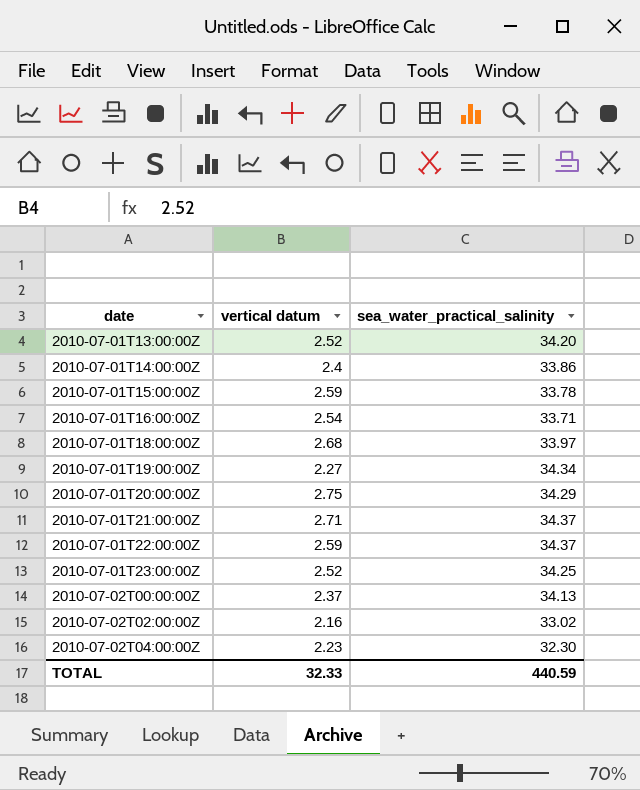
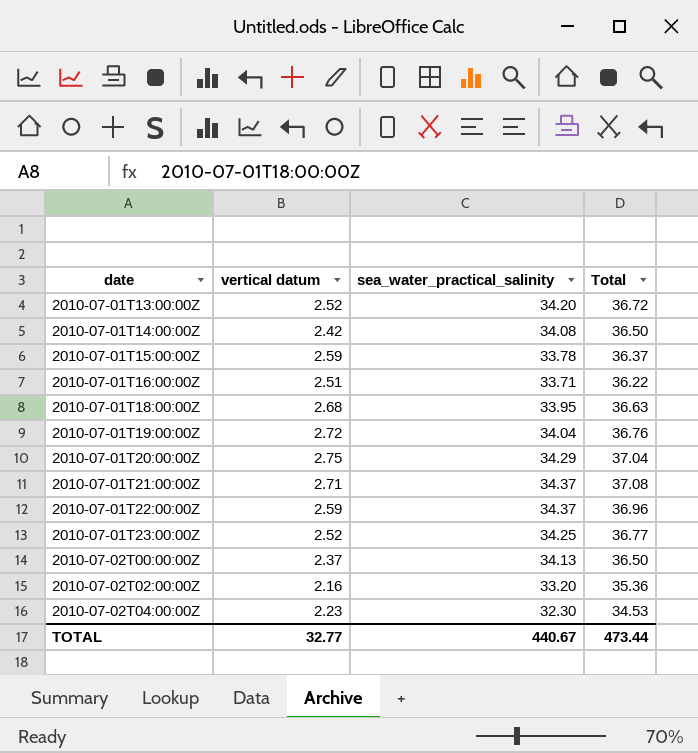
column Total | formula: none -> [vertical datum] + [sea_water_practical_salinity]
2010-07-01T14:00:00Z | vertical datum: 2.4 -> 2.42
2010-07-01T14:00:00Z | sea_water_practical_salinity: 33.86 -> 34.08
2010-07-01T16:00:00Z | vertical datum: 2.54 -> 2.51
2010-07-01T18:00:00Z | sea_water_practical_salinity: 33.97 -> 33.95
2010-07-01T19:00:00Z | vertical datum: 2.27 -> 2.72
2010-07-01T19:00:00Z | sea_water_practical_salinity: 34.34 -> 34.04
2010-07-02T02:00:00Z | sea_water_practical_salinity: 33.02 -> 33.20
TOTAL | vertical datum: 32.33 -> 32.77
TOTAL | sea_water_practical_salinity: 440.59 -> 440.67

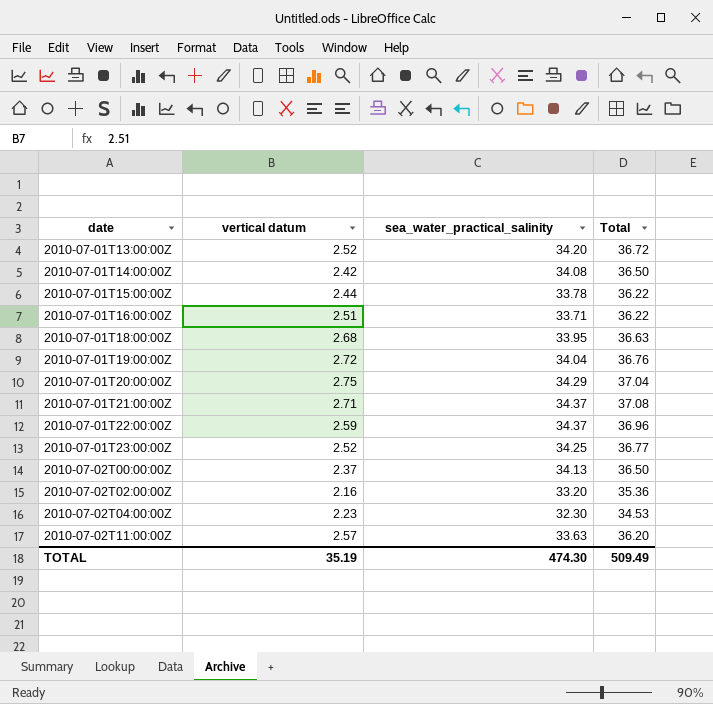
2010-07-01T15:00:00Z | vertical datum: 2.59 -> 2.44
2010-07-01T15:00:00Z | Total: 36.37 -> 36.22
row 2010-07-02T11:00:00Z: none -> 2.57 | 33.63 | 36.20
TOTAL | vertical datum: 32.77 -> 35.19
TOTAL | sea_water_practical_salinity: 440.67 -> 474.30
TOTAL | Total: 473.44 -> 509.49

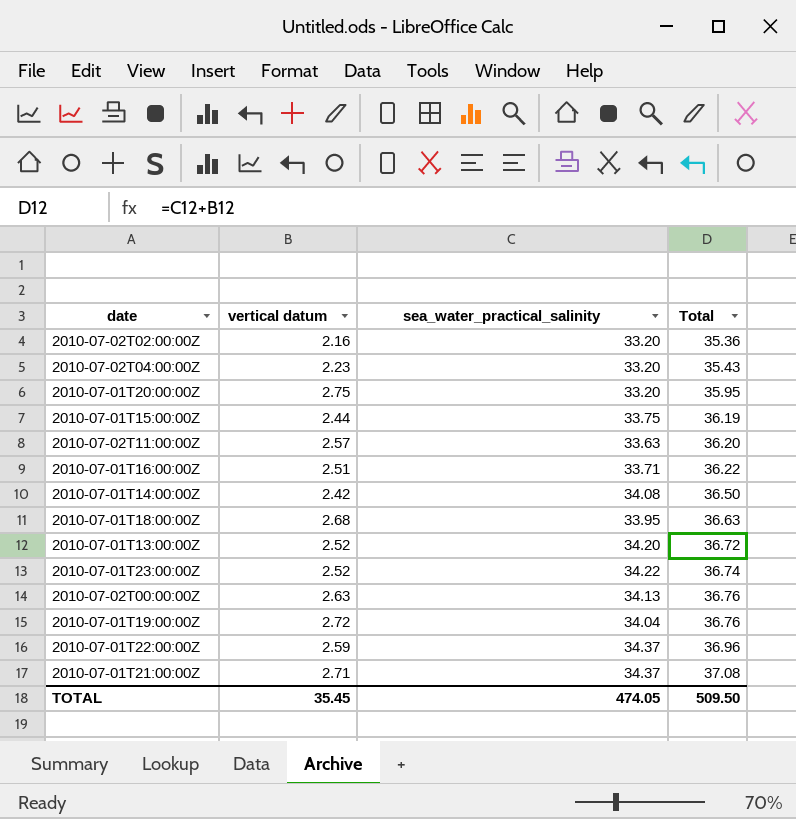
row order: date ascending -> Total ascending
2010-07-02T04:00:00Z | sea_water_practical_salinity: 32.30 -> 33.20
2010-07-02T04:00:00Z | Total: 34.53 -> 35.43
2010-07-01T20:00:00Z | sea_water_practical_salinity: 34.29 -> 33.20
2010-07-01T20:00:00Z | Total: 37.04 -> 35.95
2010-07-01T15:00:00Z | sea_water_practical_salinity: 33.78 -> 33.75
2010-07-01T15:00:00Z | Total: 36.22 -> 36.19
2010-07-01T23:00:00Z | sea_water_practical_salinity: 34.25 -> 34.22
2010-07-01T23:00:00Z | Total: 36.77 -> 36.74
2010-07-02T00:00:00Z | vertical datum: 2.37 -> 2.63
2010-07-02T00:00:00Z | Total: 36.50 -> 36.76
TOTAL | vertical datum: 35.19 -> 35.45
TOTAL | sea_water_practical_salinity: 474.30 -> 474.05
TOTAL | Total: 509.49 -> 509.50

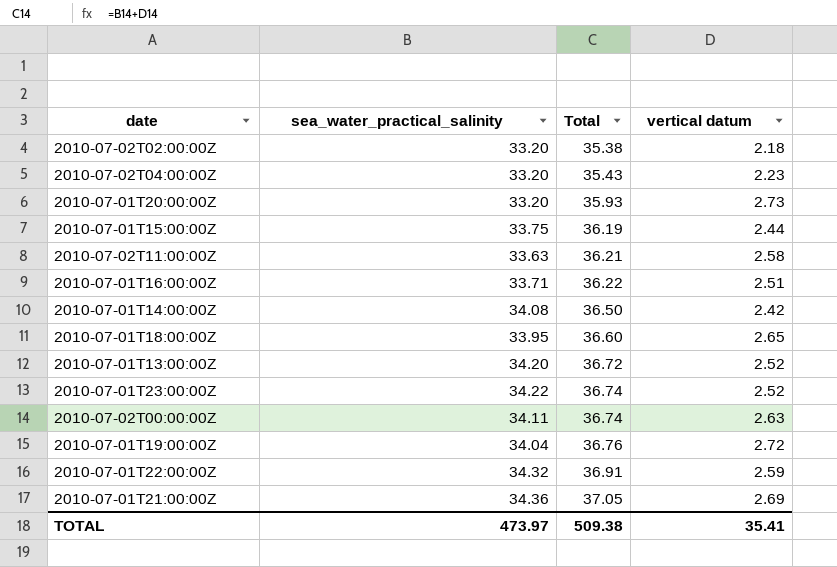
column vertical datum | position: 2 -> 4
2010-07-02T02:00:00Z | Total: 35.36 -> 35.38
2010-07-02T02:00:00Z | vertical datum: 2.16 -> 2.18
2010-07-01T20:00:00Z | Total: 35.95 -> 35.93
2010-07-01T20:00:00Z | vertical datum: 2.75 -> 2.73
2010-07-02T11:00:00Z | Total: 36.20 -> 36.21
2010-07-02T11:00:00Z | vertical datum: 2.57 -> 2.58
2010-07-01T18:00:00Z | Total: 36.63 -> 36.60
2010-07-01T18:00:00Z | vertical datum: 2.68 -> 2.65
2010-07-02T00:00:00Z | sea_water_practical_salinity: 34.13 -> 34.11
2010-07-02T00:00:00Z | Total: 36.76 -> 36.74
2010-07-01T22:00:00Z | sea_water_practical_salinity: 34.37 -> 34.32
2010-07-01T22:00:00Z | Total: 36.96 -> 36.91
2010-07-01T21:00:00Z | sea_water_practical_salinity: 34.37 -> 34.36
2010-07-01T21:00:00Z | Total: 37.08 -> 37.05
2010-07-01T21:00:00Z | vertical datum: 2.71 -> 2.69
TOTAL | sea_water_practical_salinity: 474.05 -> 473.97
TOTAL | Total: 509.50 -> 509.38
TOTAL | vertical datum: 35.45 -> 35.41

